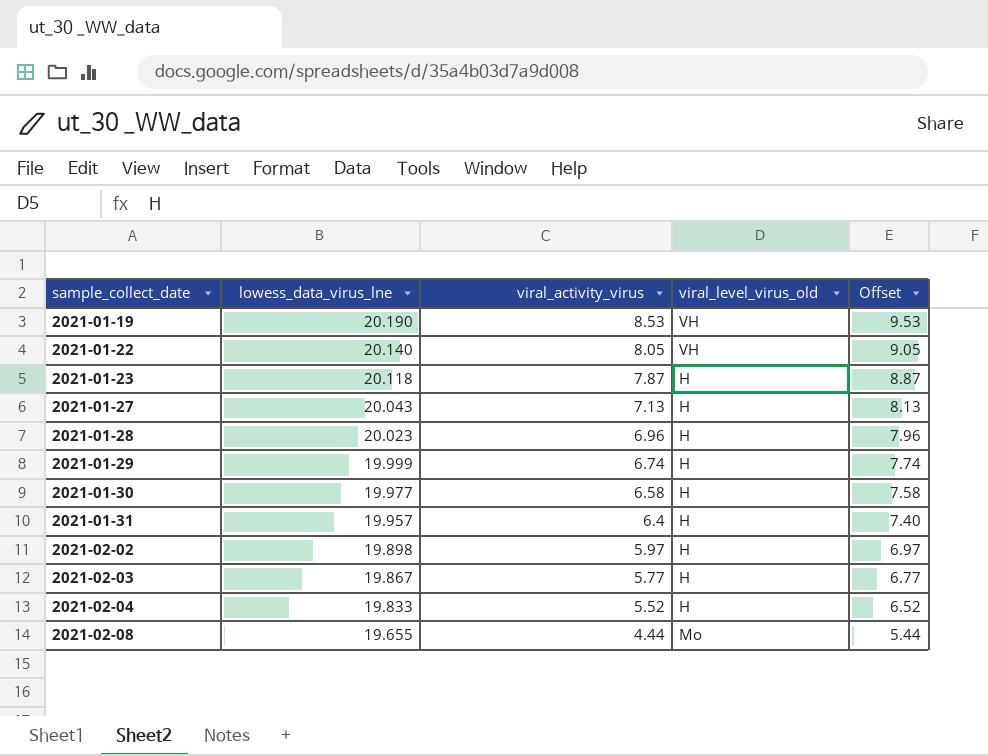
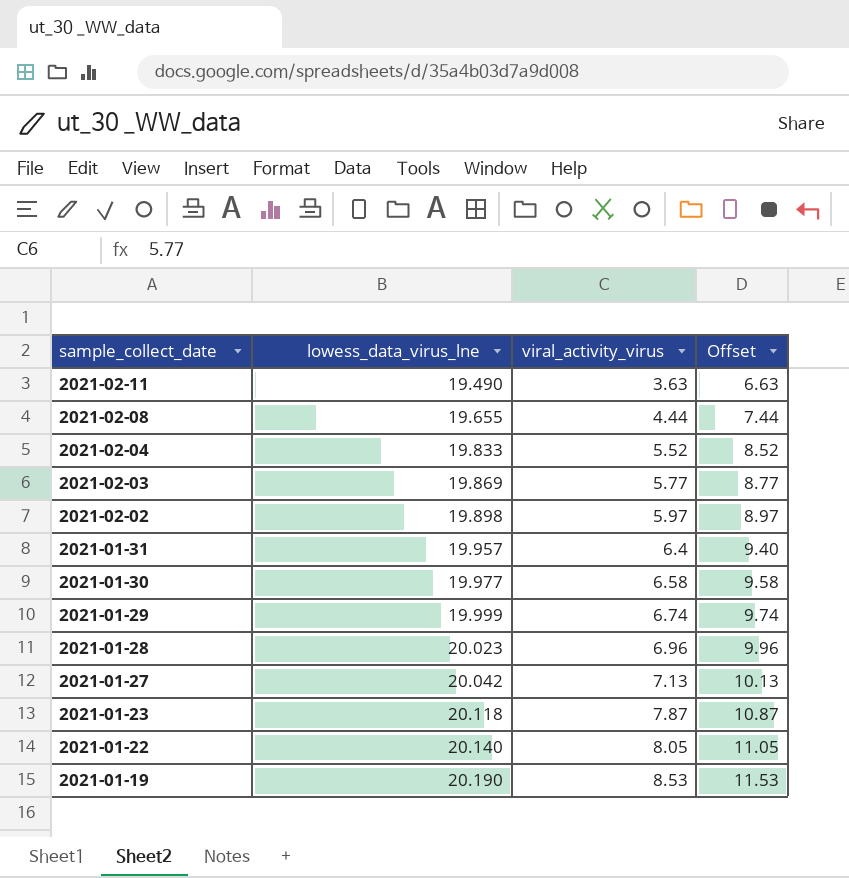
row order: sample_collect_date ascending -> sample_collect_date descending
column viral_level_virus_old | position: 4 -> none
column Offset | formula: [viral_activity_virus] + 1 -> [viral_activity_virus] + 3
row 2021-02-11: none -> 19.490 | 3.63 | 6.63
2021-02-03 | lowess_data_virus_lne: 19.867 -> 19.869
2021-01-27 | lowess_data_virus_lne: 20.043 -> 20.042

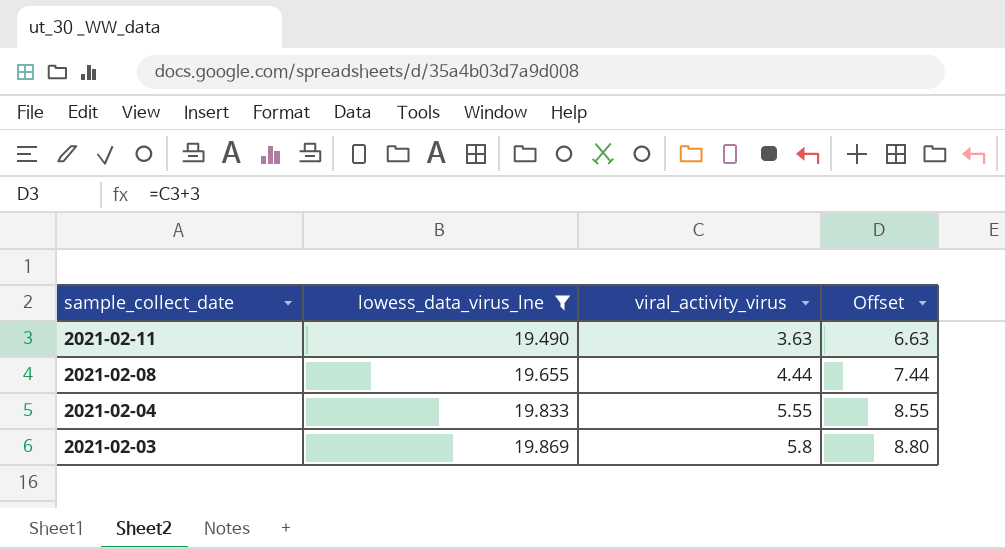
filter: none -> lowess_data_virus_lne <= 19.869
2021-02-04 | viral_activity_virus: 5.52 -> 5.55
2021-02-04 | Offset: 8.52 -> 8.55
2021-02-03 | viral_activity_virus: 5.77 -> 5.8
2021-02-03 | Offset: 8.77 -> 8.80

